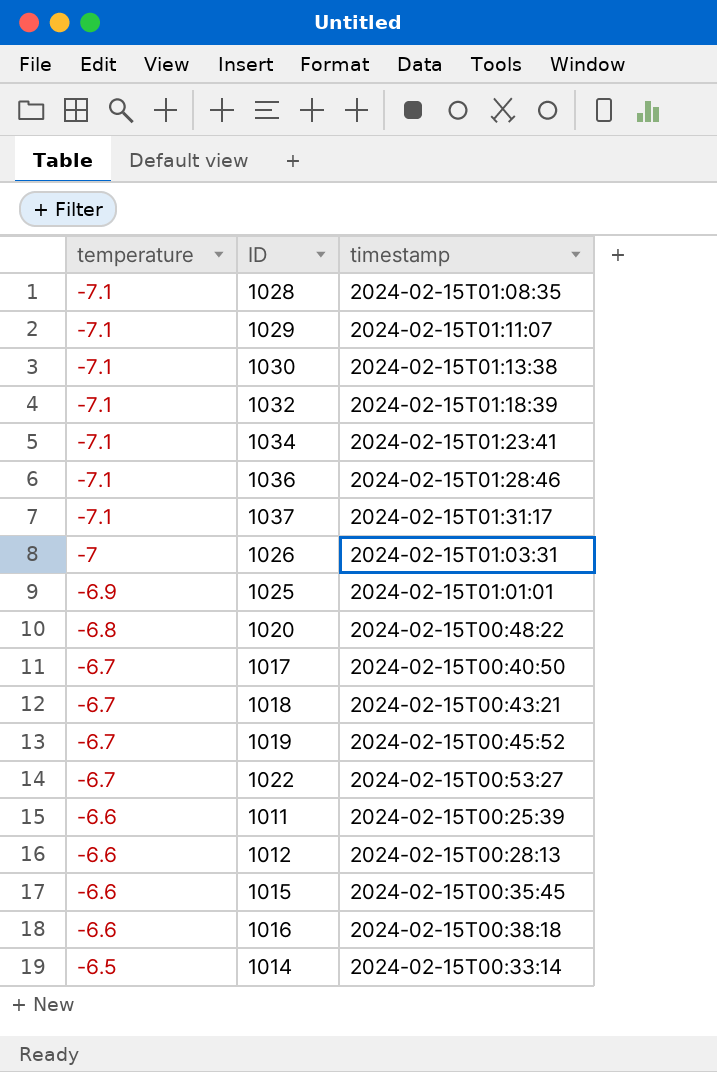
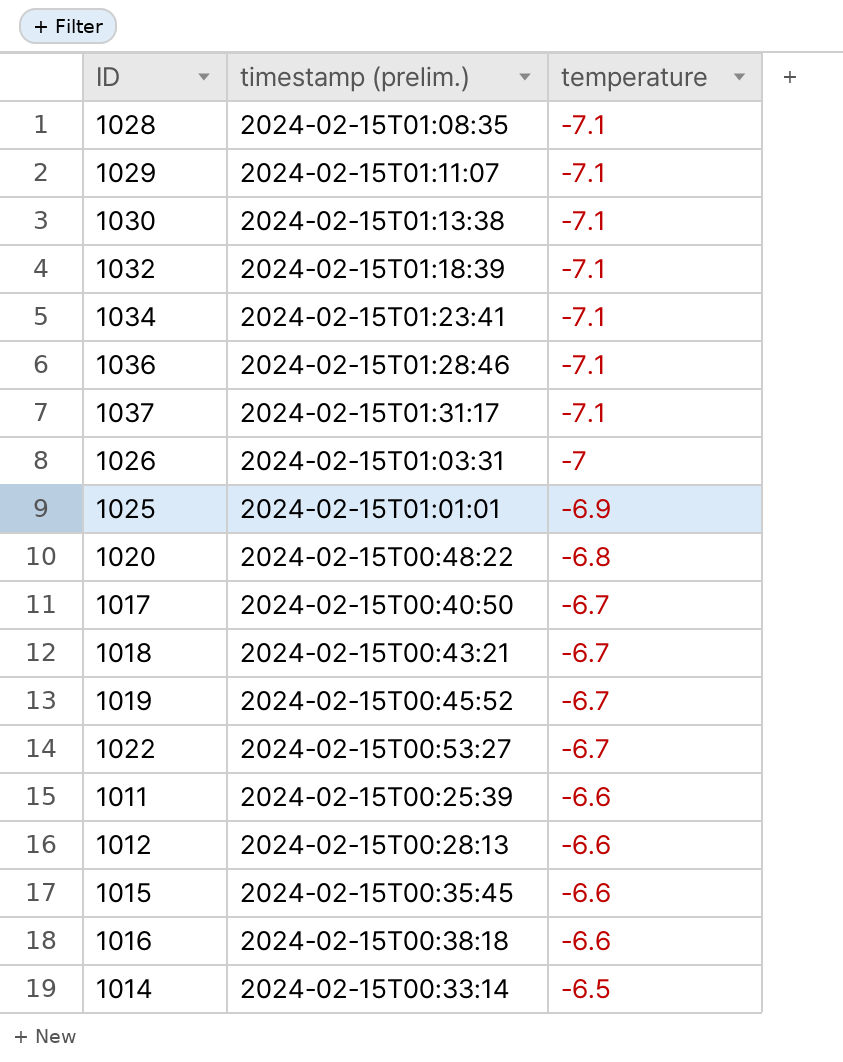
column name: timestamp -> timestamp (prelim.)
column temperature | position: 1 -> 3

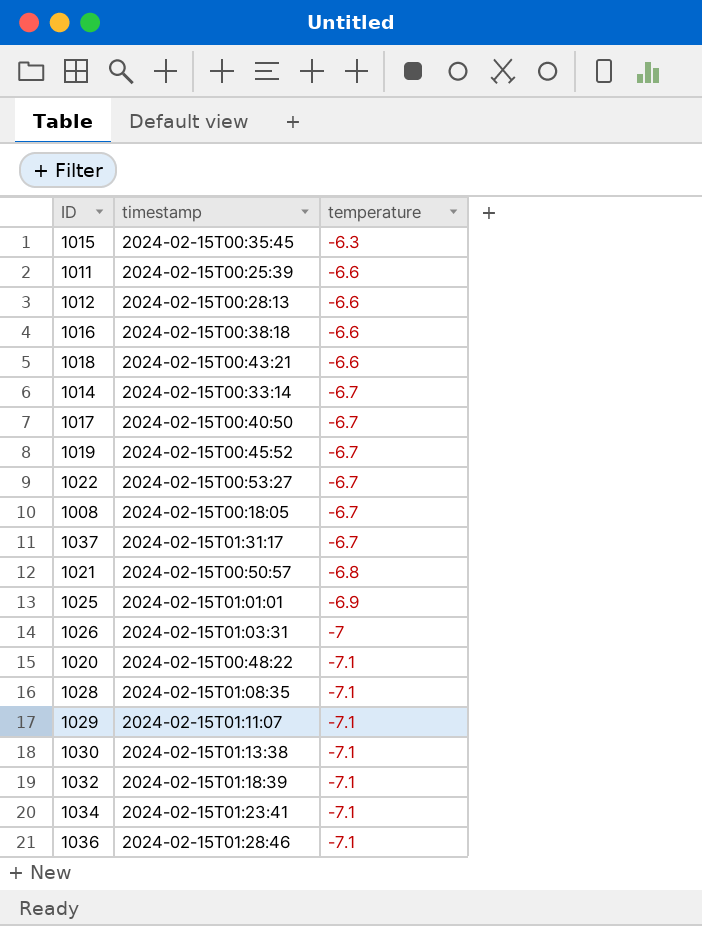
row order: temperature ascending -> temperature descending
column name: timestamp (prelim.) -> timestamp
1015 | temperature: -6.6 -> -6.3
1018 | temperature: -6.7 -> -6.6
1014 | temperature: -6.5 -> -6.7
row 1008: none -> 2024-02-15T00:18:05 | -6.7
1037 | temperature: -7.1 -> -6.7
row 1021: none -> 2024-02-15T00:50:57 | -6.8
1020 | temperature: -6.8 -> -7.1

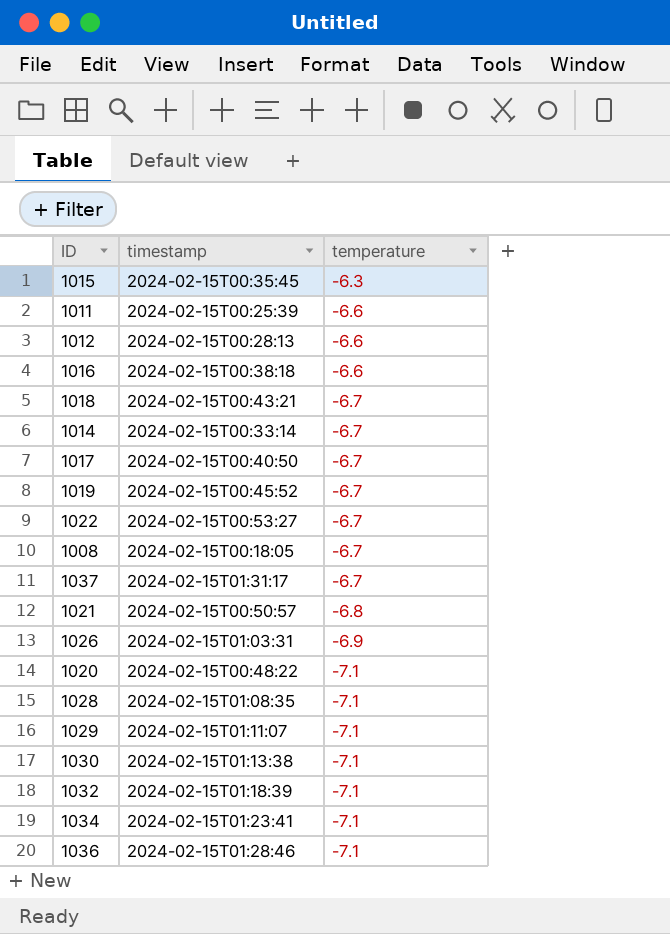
row 1025: 2024-02-15T01:01:01 | -6.9 -> none
1018 | temperature: -6.6 -> -6.7
1026 | temperature: -7 -> -6.9

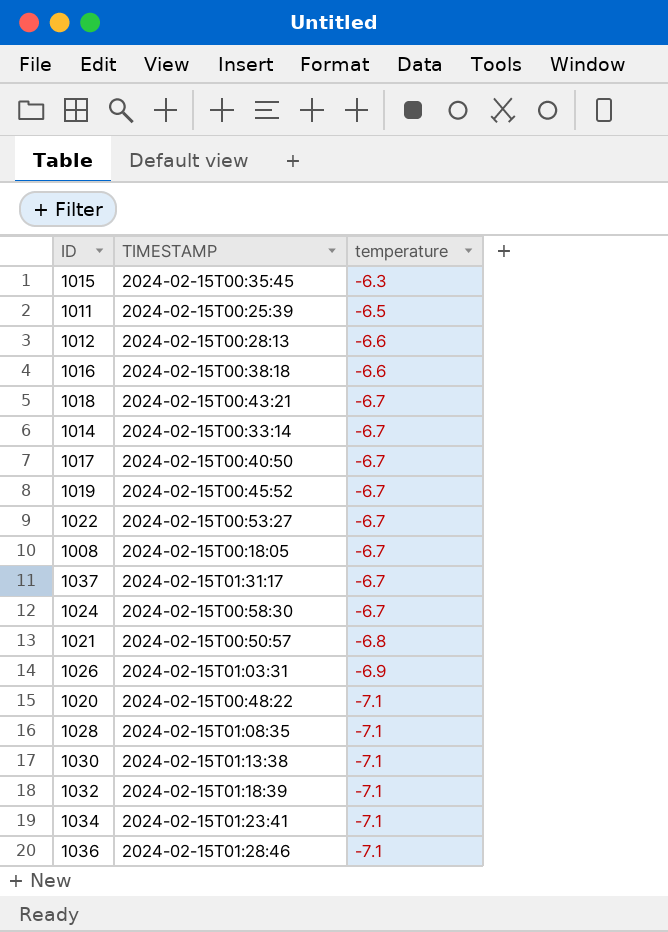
column name: timestamp -> TIMESTAMP
row 1029: 2024-02-15T01:11:07 | -7.1 -> none
1011 | temperature: -6.6 -> -6.5
row 1024: none -> 2024-02-15T00:58:30 | -6.7

